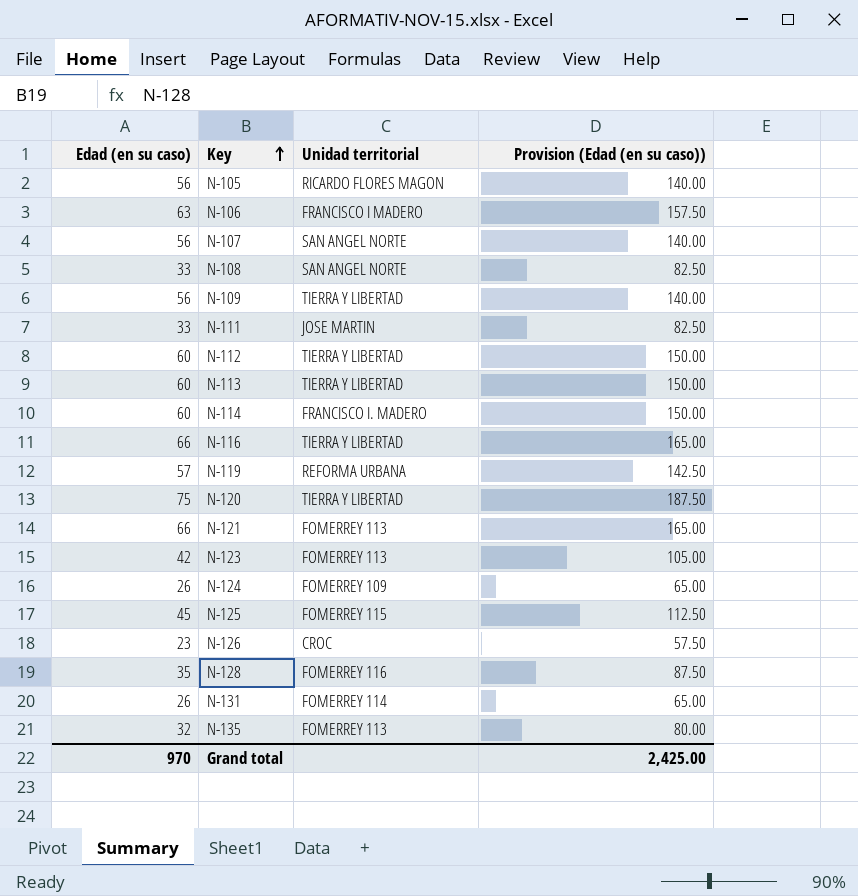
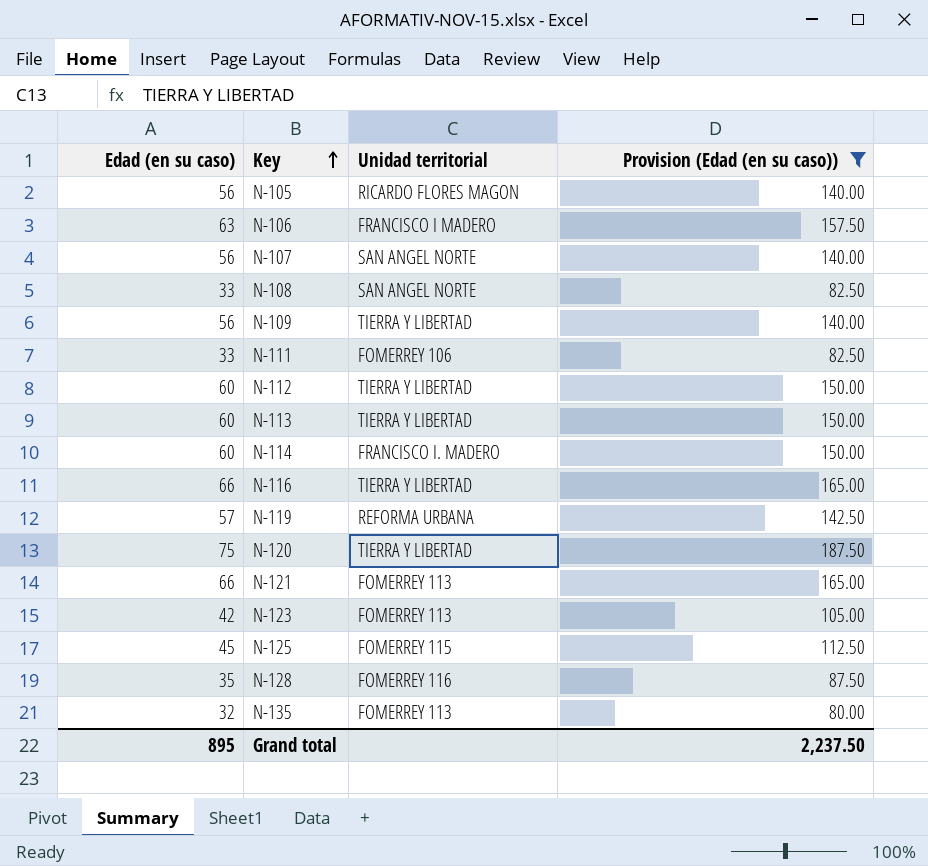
filter: none -> Provision (Edad (en su caso)) >= 80.00
N-111 | Unidad territorial: JOSE MARTIN -> FOMERREY 106
Grand total | Edad (en su caso): 970 -> 895
Grand total | Provision (Edad (en su caso)): 2,425.00 -> 2,237.50

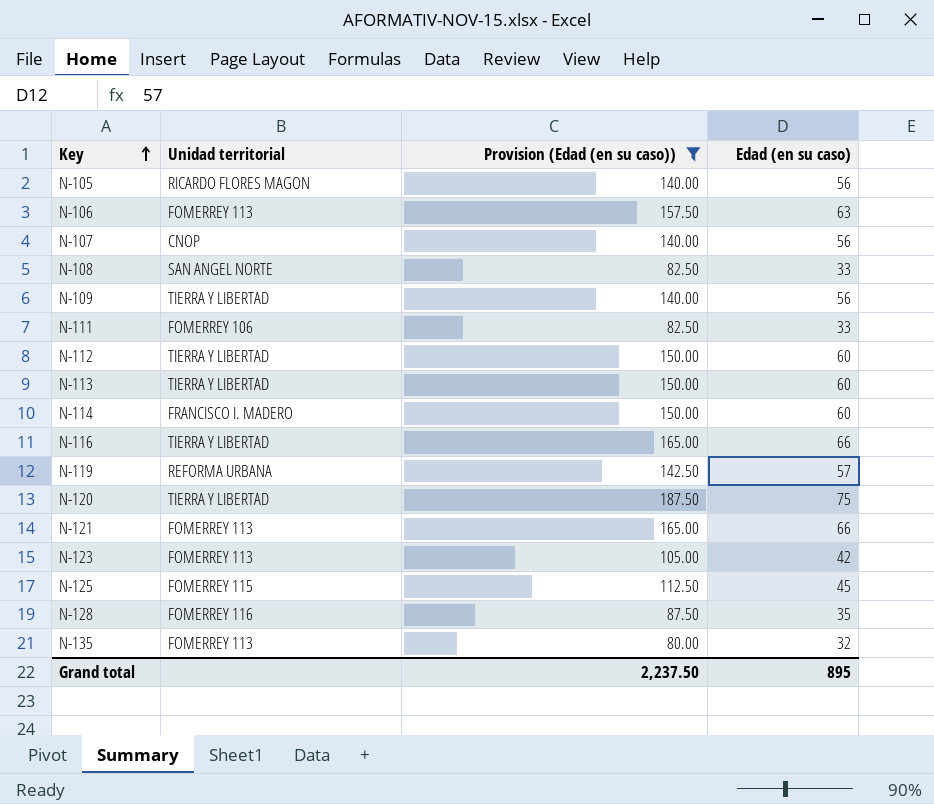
column Edad (en su caso) | position: 1 -> 4
N-106 | Unidad territorial: FRANCISCO I MADERO -> FOMERREY 113
N-107 | Unidad territorial: SAN ANGEL NORTE -> CNOP

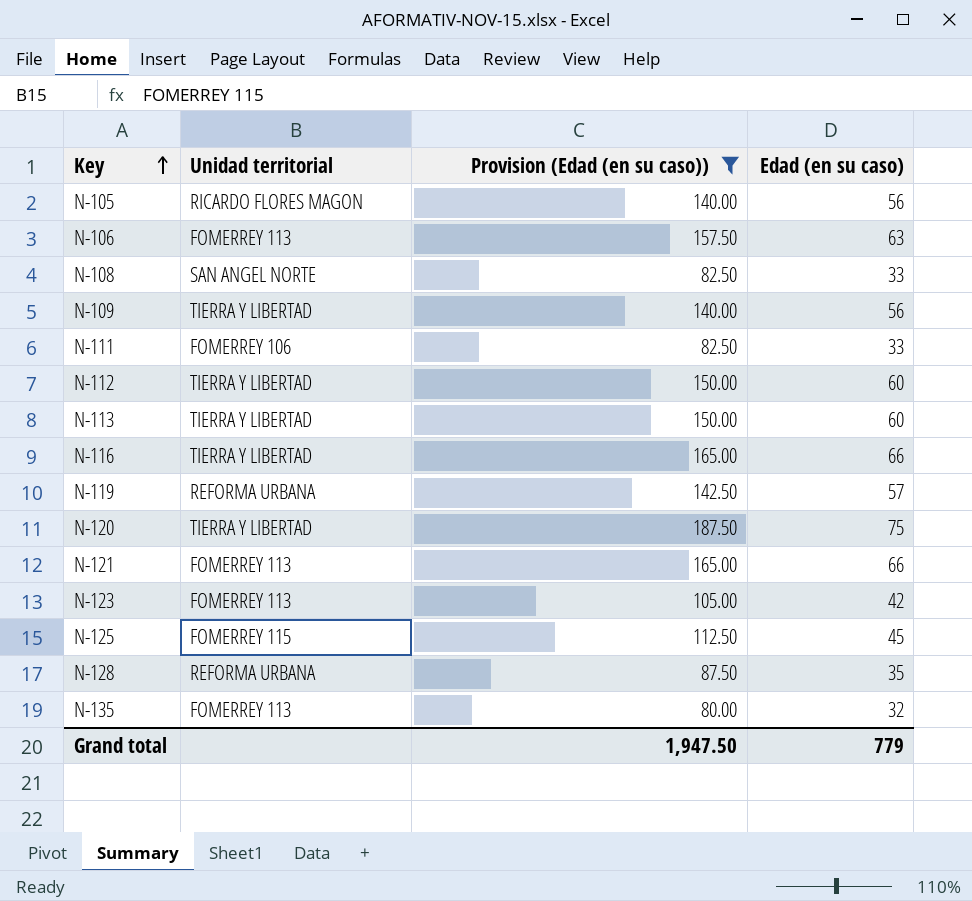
row N-107: CNOP | 140.00 | 56 -> none
row N-114: FRANCISCO I. MADERO | 150.00 | 60 -> none
N-128 | Unidad territorial: FOMERREY 116 -> REFORMA URBANA
Grand total | Provision (Edad (en su caso)): 2,237.50 -> 1,947.50
Grand total | Edad (en su caso): 895 -> 779

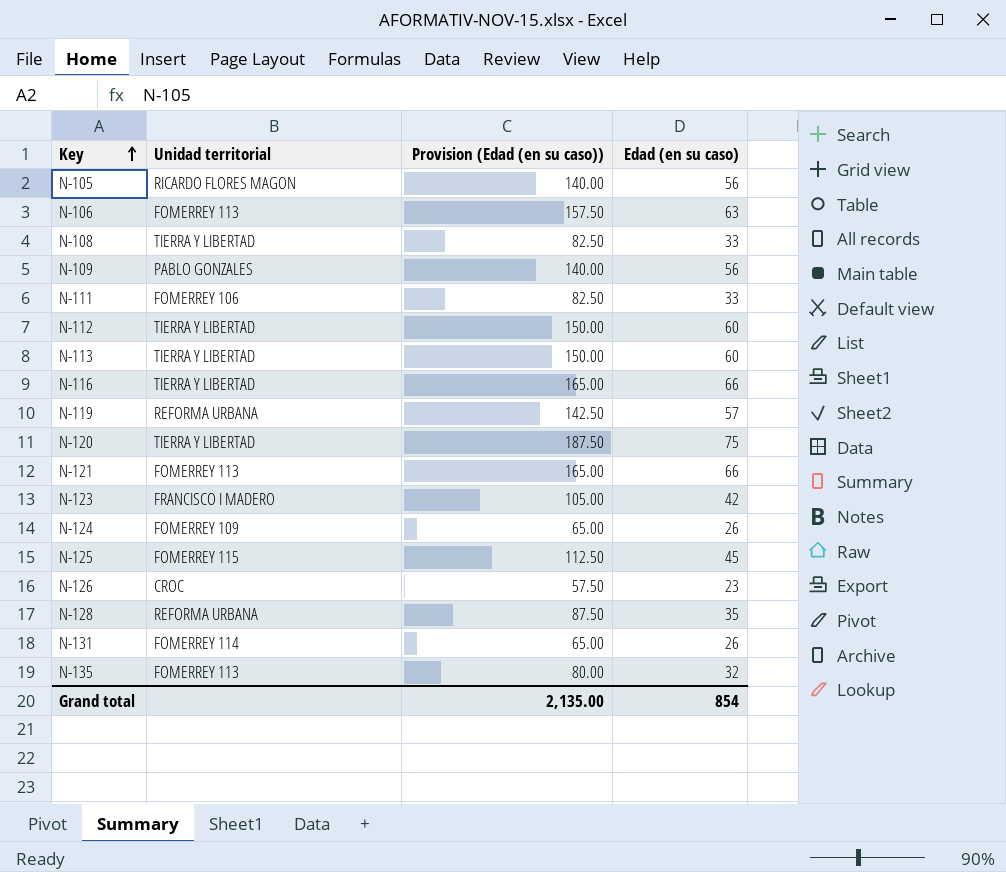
filter: Provision (Edad (en su caso)) >= 80.00 -> none
N-108 | Unidad territorial: SAN ANGEL NORTE -> TIERRA Y LIBERTAD
N-109 | Unidad territorial: TIERRA Y LIBERTAD -> PABLO GONZALES
N-123 | Unidad territorial: FOMERREY 113 -> FRANCISCO I MADERO
Grand total | Provision (Edad (en su caso)): 1,947.50 -> 2,135.00
Grand total | Edad (en su caso): 779 -> 854

